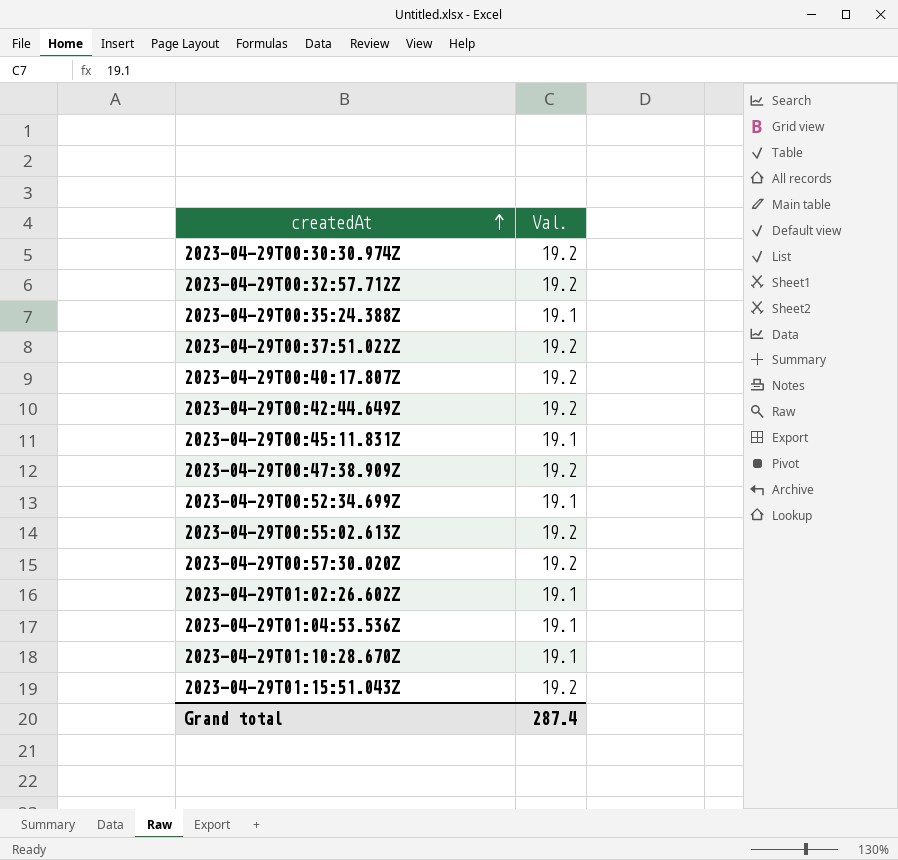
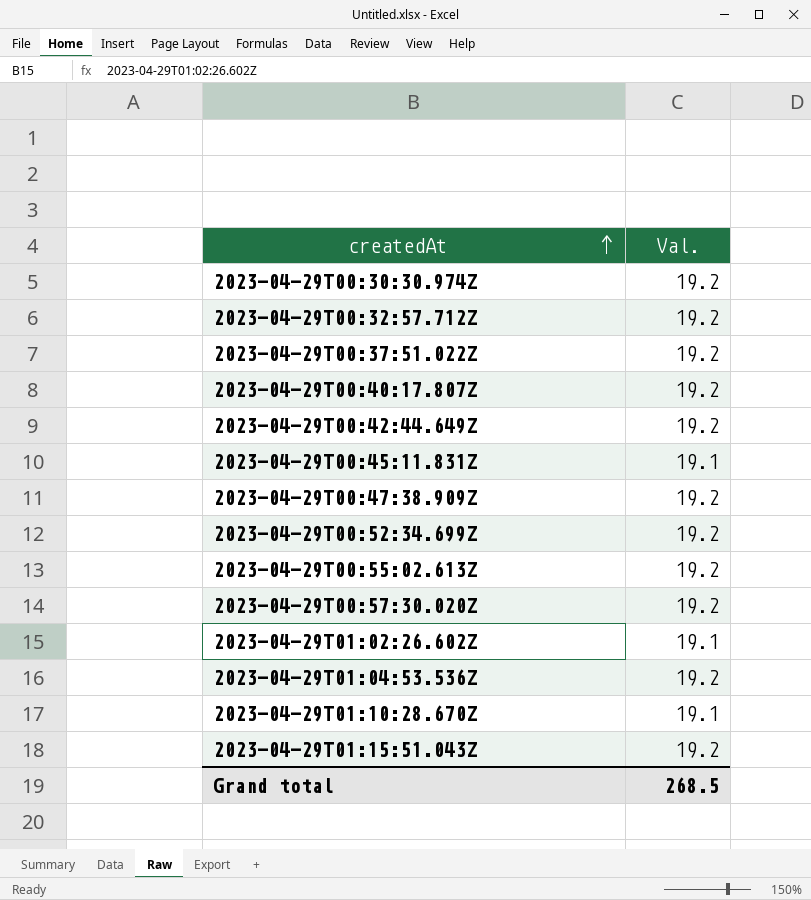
row 2023-04-29T00:35:24.388Z: 19.1 -> none
2023-04-29T00:52:34.699Z | Val.: 19.1 -> 19.2
2023-04-29T01:04:53.536Z | Val.: 19.1 -> 19.2
Grand total | Val.: 287.4 -> 268.5

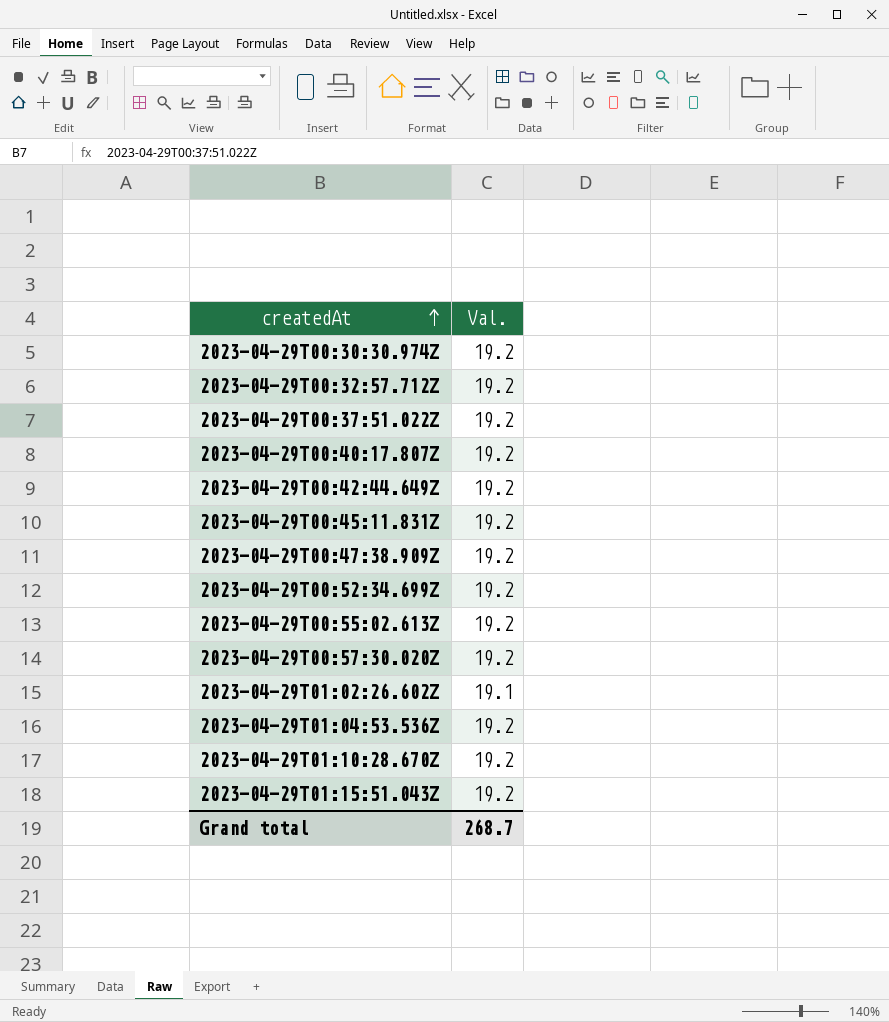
2023-04-29T00:45:11.831Z | Val.: 19.1 -> 19.2
2023-04-29T01:10:28.670Z | Val.: 19.1 -> 19.2
Grand total | Val.: 268.5 -> 268.7

